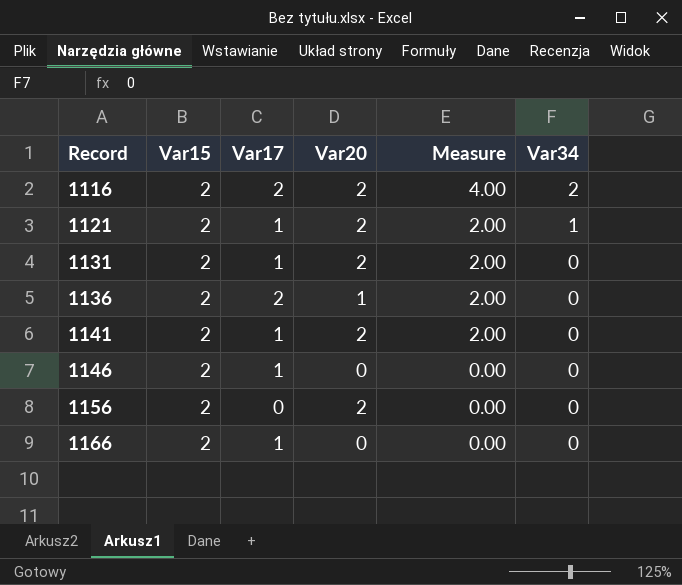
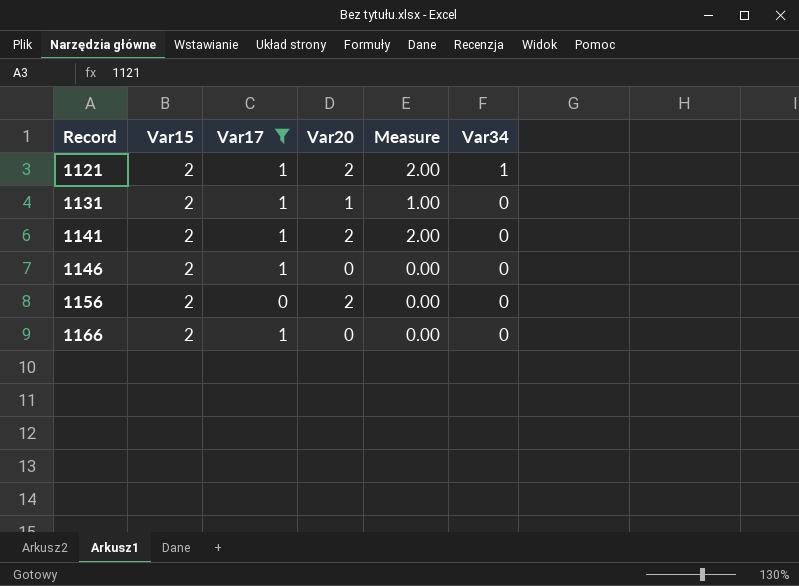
filter: none -> Var17 != 2
1131 | Var20: 2 -> 1
1131 | Measure: 2.00 -> 1.00

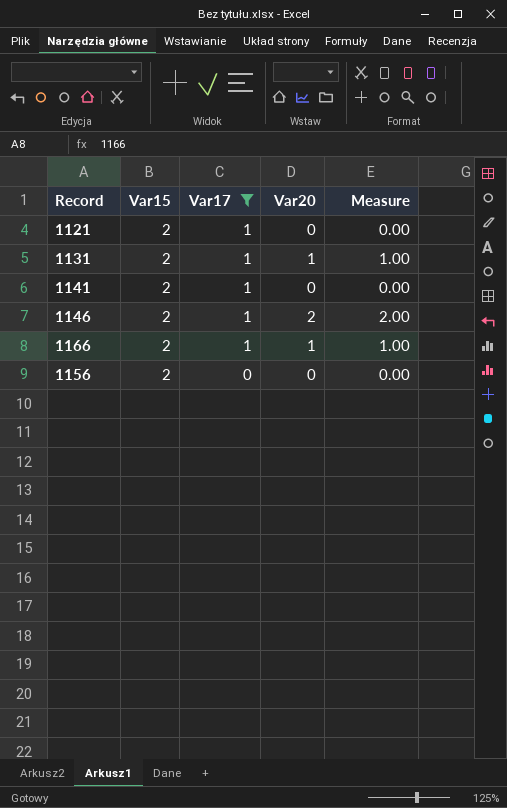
row order: Record ascending -> Var17 descending
column Var34 | position: 6 -> none
1121 | Var20: 2 -> 0
1121 | Measure: 2.00 -> 0.00
1141 | Var20: 2 -> 0
1141 | Measure: 2.00 -> 0.00
1146 | Var20: 0 -> 2
1146 | Measure: 0.00 -> 2.00
1166 | Var20: 0 -> 1
1166 | Measure: 0.00 -> 1.00
1156 | Var20: 2 -> 0

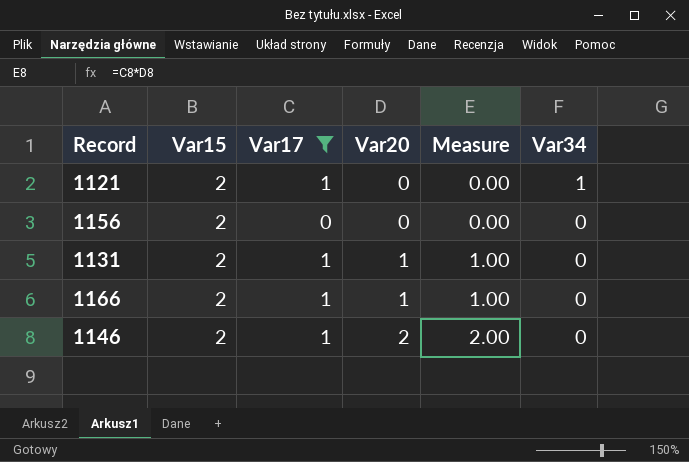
row order: Var17 descending -> Var20 ascending
column Var34 | position: none -> 6
row 1141: 2 | 1 | 0 | 0.00 -> none

